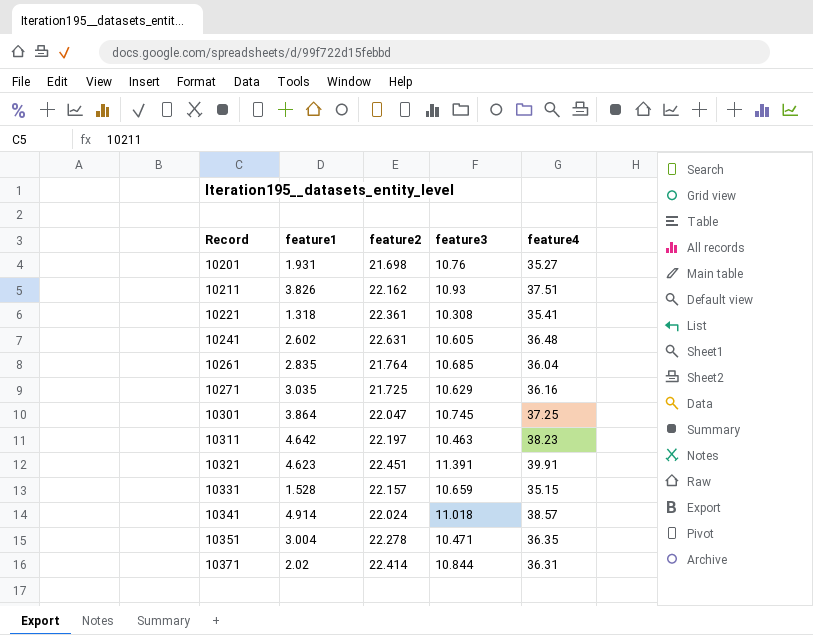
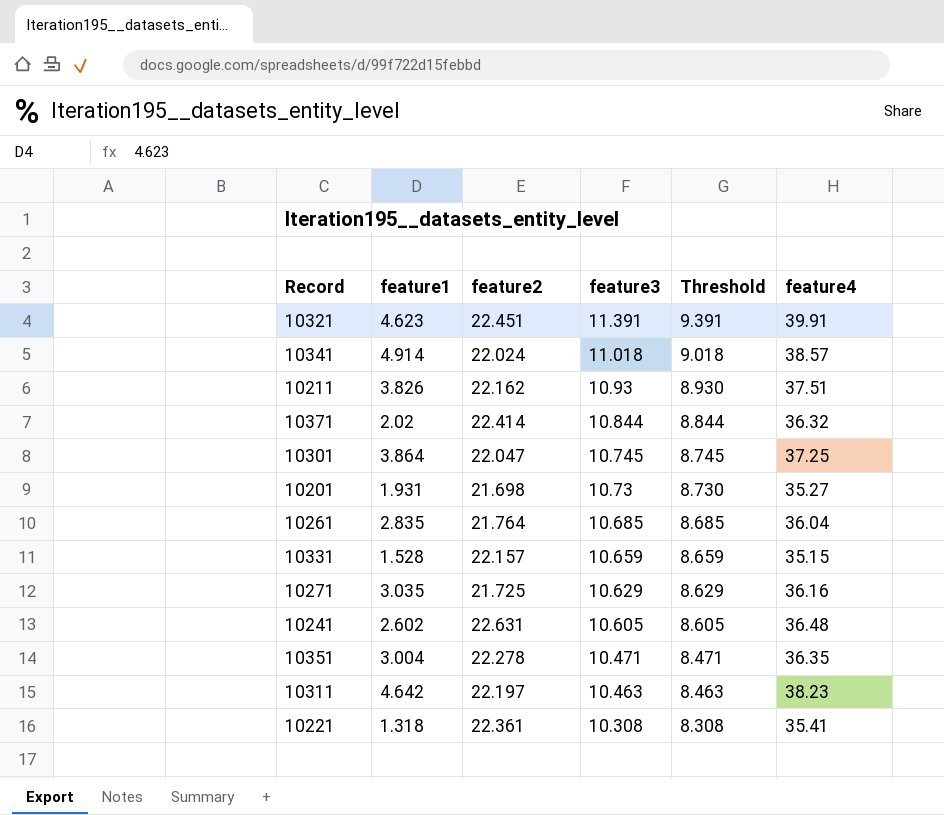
row order: Record ascending -> feature3 descending
column Threshold | formula: none -> [feature3] - 2
10371 | feature4: 36.31 -> 36.32
10201 | feature3: 10.76 -> 10.73

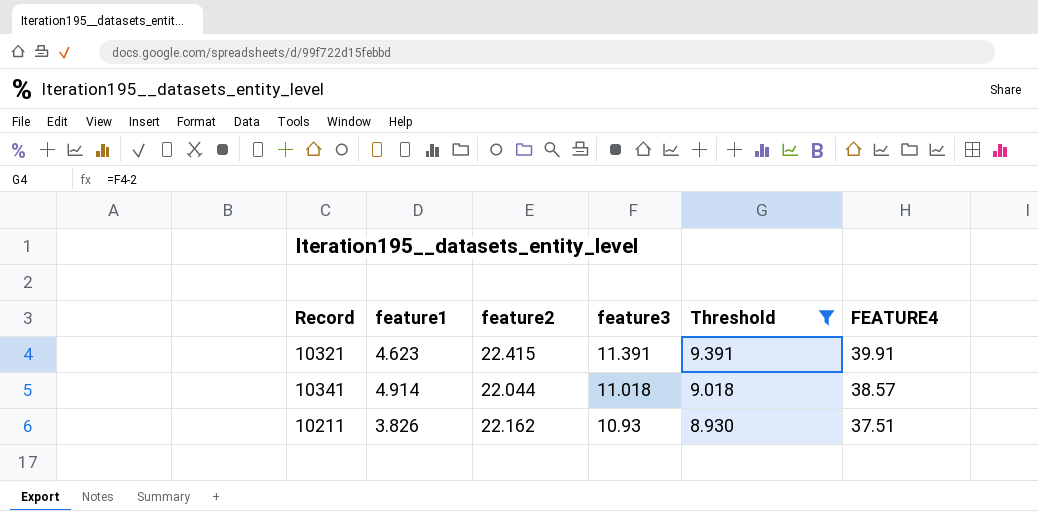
filter: none -> Threshold >= 8.930
column name: feature4 -> FEATURE4
10321 | feature2: 22.451 -> 22.415
10341 | feature2: 22.024 -> 22.044

